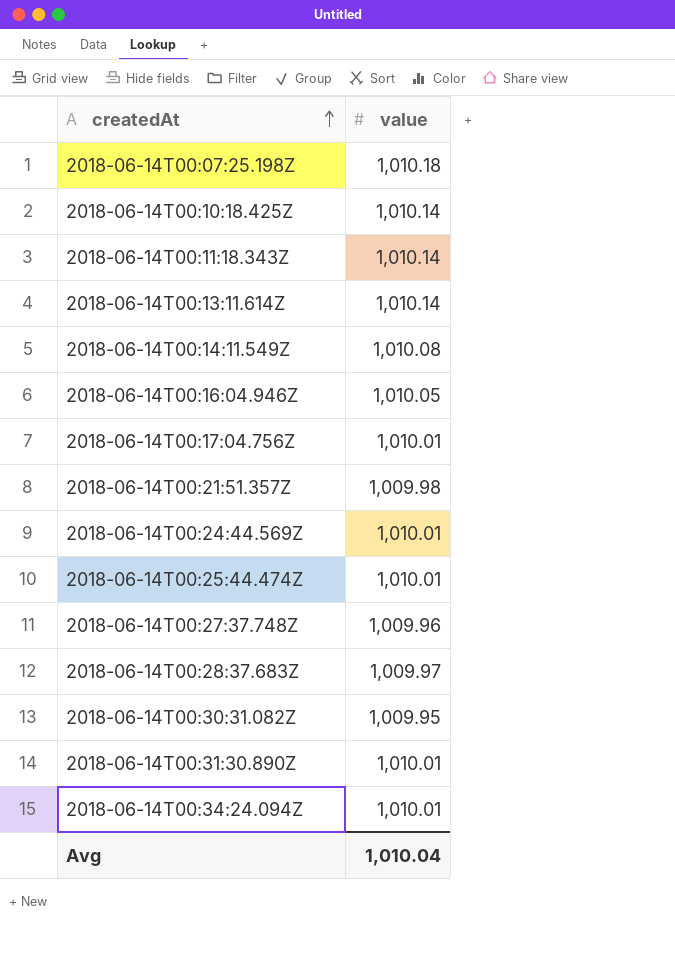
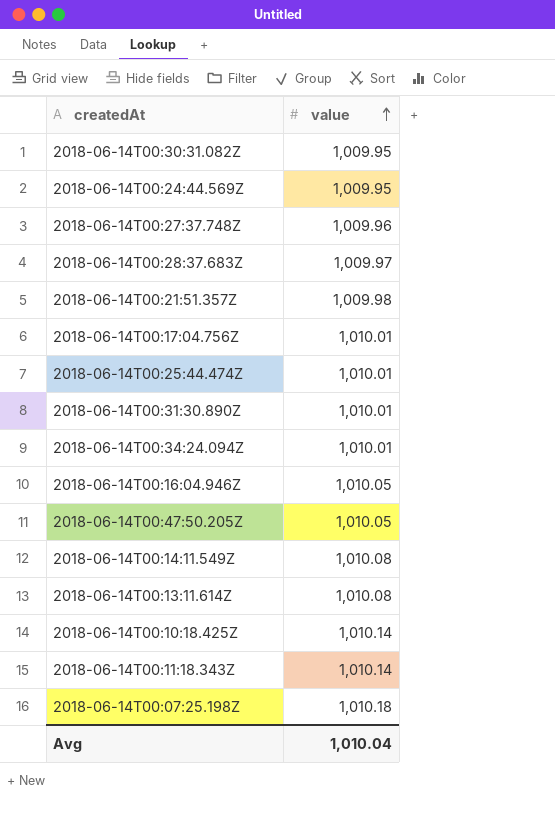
row order: createdAt ascending -> value ascending
2018-06-14T00:24:44.569Z | value: 1,010.01 -> 1,009.95
row 2018-06-14T00:47:50.205Z: none -> 1,010.05
2018-06-14T00:13:11.614Z | value: 1,010.14 -> 1,010.08

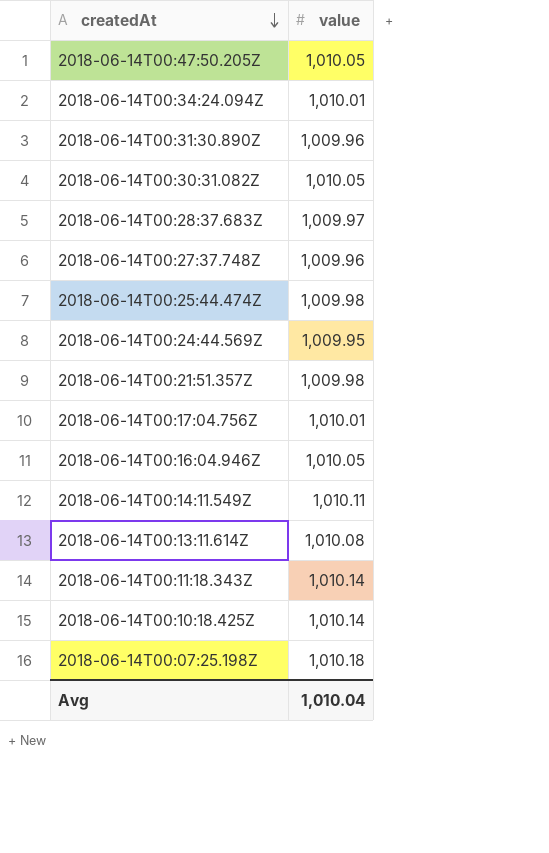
row order: value ascending -> createdAt descending
2018-06-14T00:31:30.890Z | value: 1,010.01 -> 1,009.96
2018-06-14T00:30:31.082Z | value: 1,009.95 -> 1,010.05
2018-06-14T00:25:44.474Z | value: 1,010.01 -> 1,009.98
2018-06-14T00:14:11.549Z | value: 1,010.08 -> 1,010.11

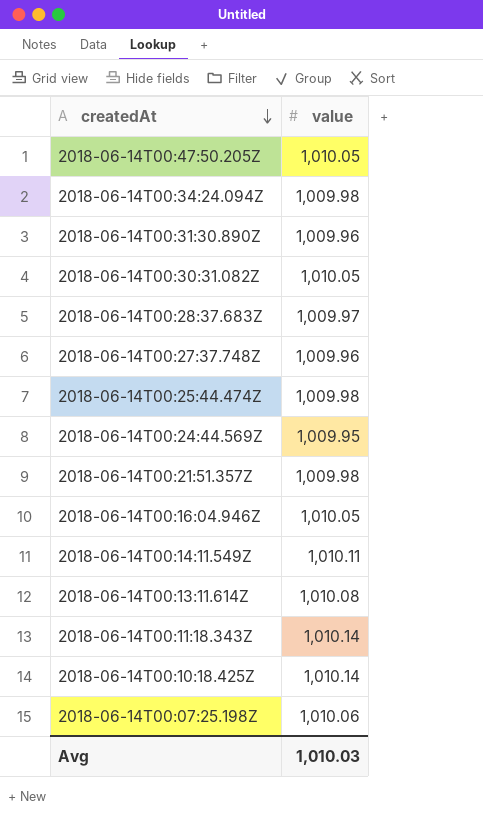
row 2018-06-14T00:17:04.756Z: 1,010.01 -> none
2018-06-14T00:34:24.094Z | value: 1,010.01 -> 1,009.98
2018-06-14T00:07:25.198Z | value: 1,010.18 -> 1,010.06
Avg | value: 1,010.04 -> 1,010.03

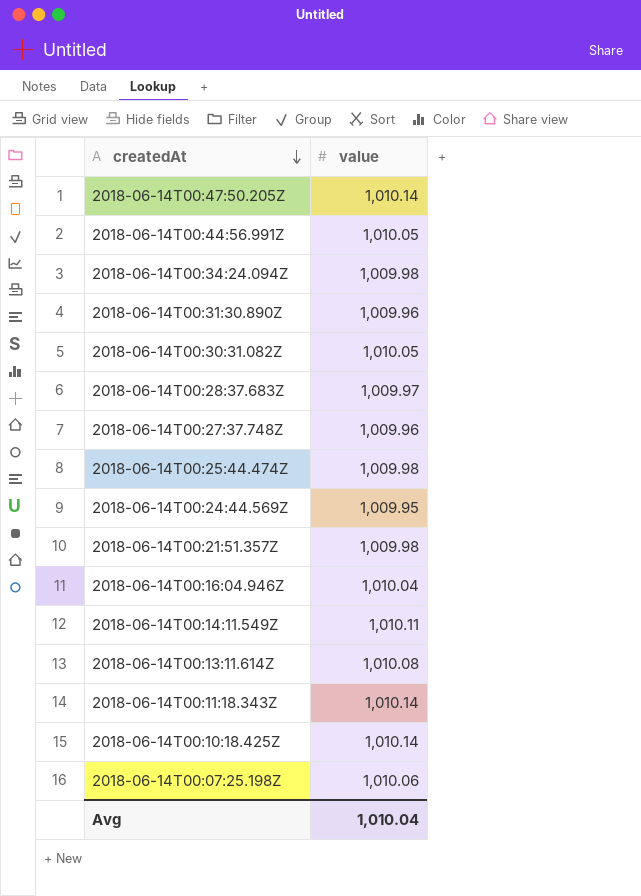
2018-06-14T00:47:50.205Z | value: 1,010.05 -> 1,010.14
row 2018-06-14T00:44:56.991Z: none -> 1,010.05
2018-06-14T00:16:04.946Z | value: 1,010.05 -> 1,010.04
Avg | value: 1,010.03 -> 1,010.04

